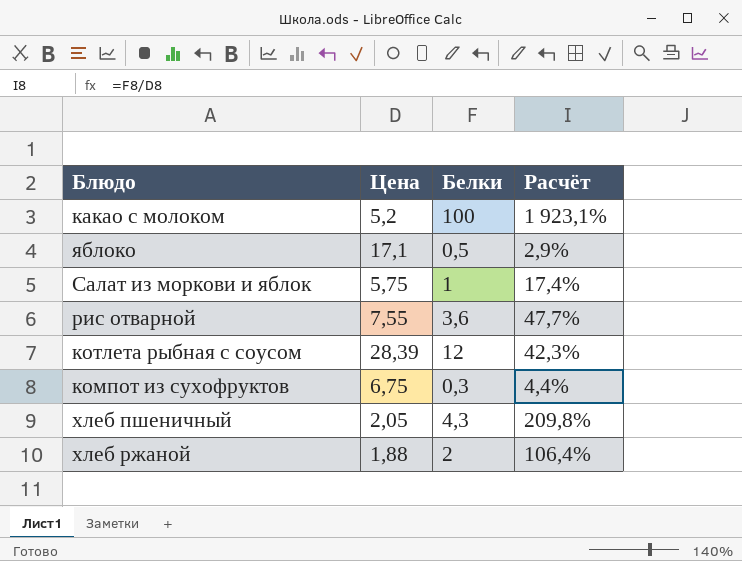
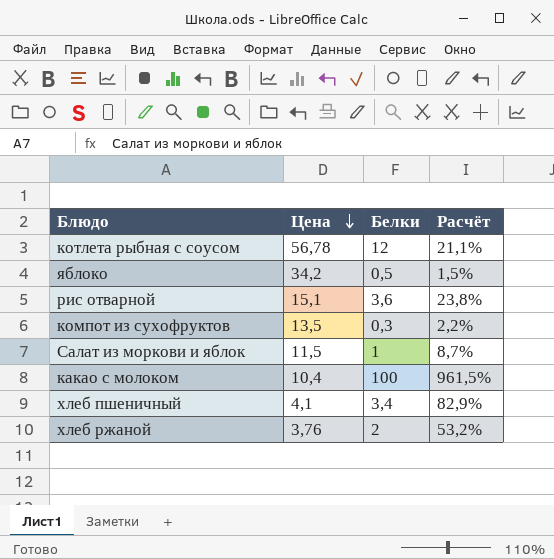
row order: none -> Цена descending
котлета рыбная с соусом | Цена: 28,39 -> 56,78
котлета рыбная с соусом | Расчёт: 42,3% -> 21,1%
яблоко | Цена: 17,1 -> 34,2
яблоко | Расчёт: 2,9% -> 1,5%
рис отварной | Цена: 7,55 -> 15,1
рис отварной | Расчёт: 47,7% -> 23,8%
компот из сухофруктов | Цена: 6,75 -> 13,5
компот из сухофруктов | Расчёт: 4,4% -> 2,2%
Салат из моркови и яблок | Цена: 5,75 -> 11,5
Салат из моркови и яблок | Расчёт: 17,4% -> 8,7%
какао с молоком | Цена: 5,2 -> 10,4
какао с молоком | Расчёт: 1 923,1% -> 961,5%
хлеб пшеничный | Цена: 2,05 -> 4,1
хлеб пшеничный | Белки: 4,3 -> 3,4
хлеб пшеничный | Расчёт: 209,8% -> 82,9%
хлеб ржаной | Цена: 1,88 -> 3,76
хлеб ржаной | Расчёт: 106,4% -> 53,2%

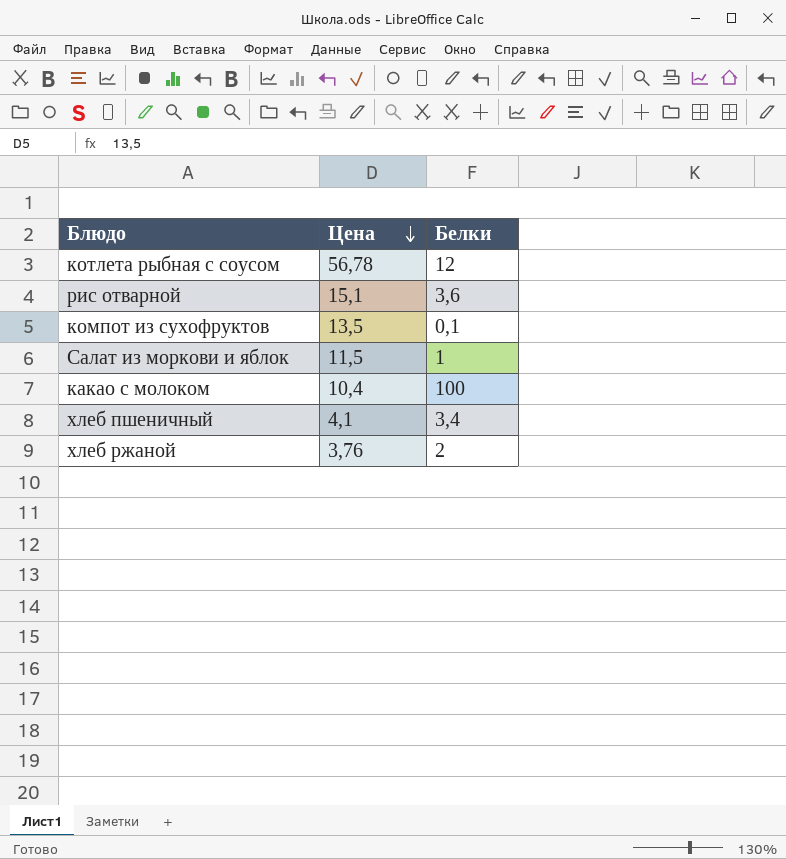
column Расчёт | formula: [Белки] / [Цена] -> none
row яблоко: 34,2 | 0,5 | 1,5% -> none
компот из сухофруктов | Белки: 0,3 -> 0,1

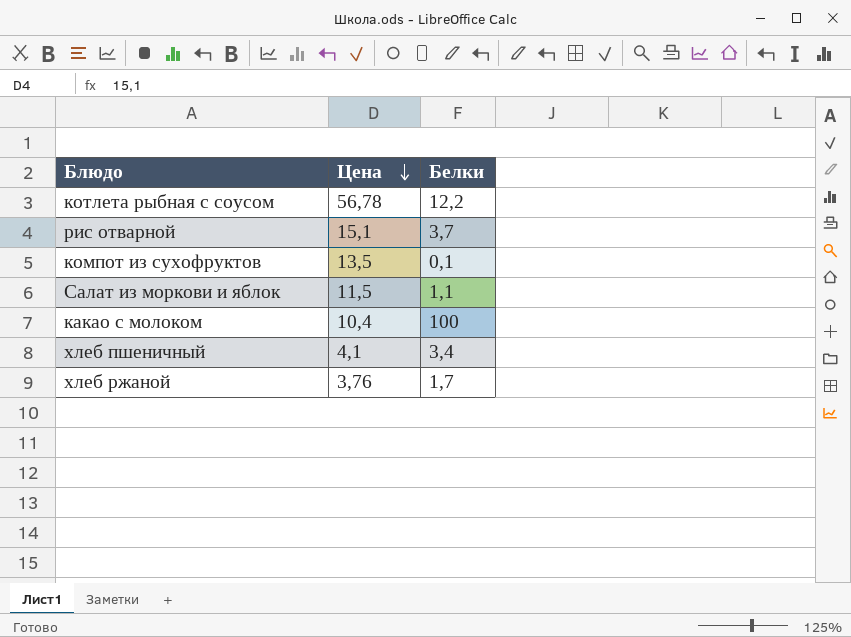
котлета рыбная с соусом | Белки: 12 -> 12,2
рис отварной | Белки: 3,6 -> 3,7
Салат из моркови и яблок | Белки: 1 -> 1,1
хлеб ржаной | Белки: 2 -> 1,7

